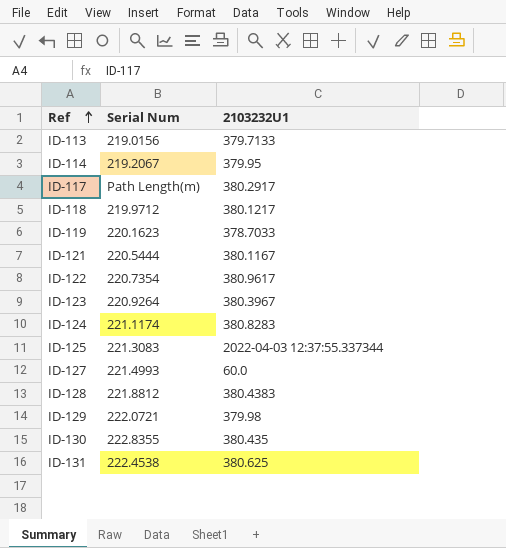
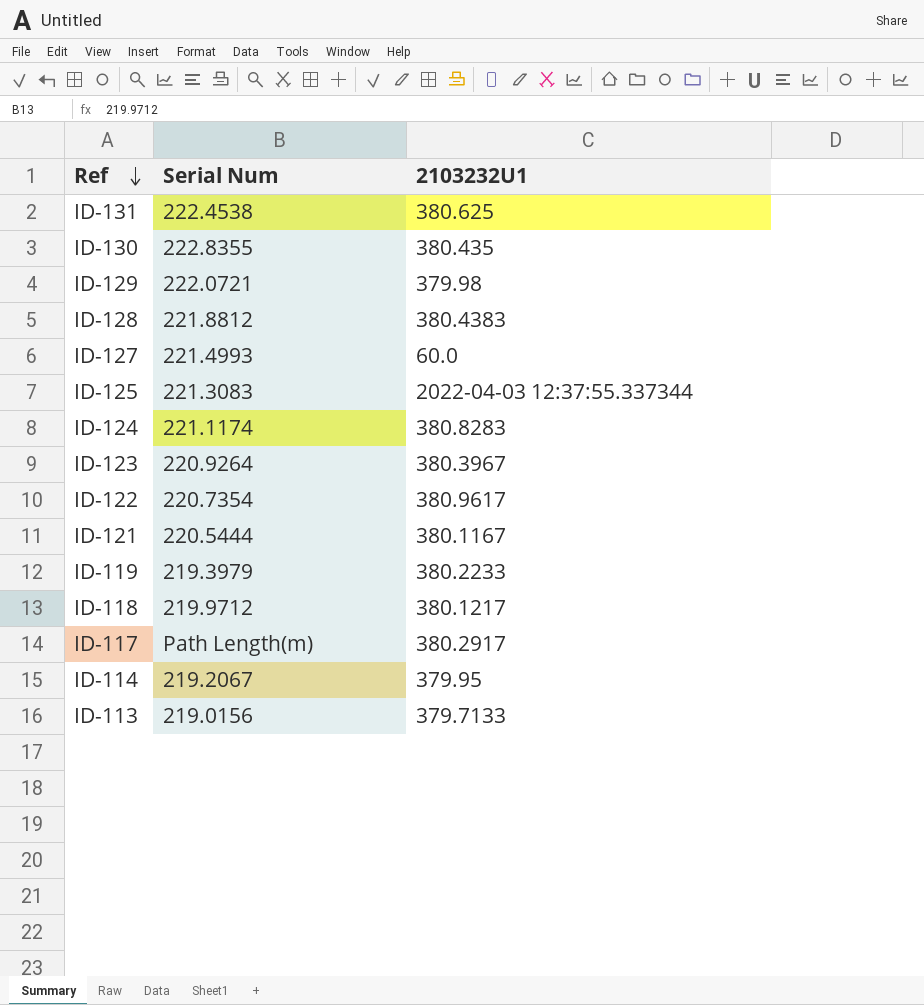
row order: Ref ascending -> Ref descending
ID-119 | Serial Num: 220.1623 -> 219.3979
ID-119 | 2103232U1: 378.7033 -> 380.2233

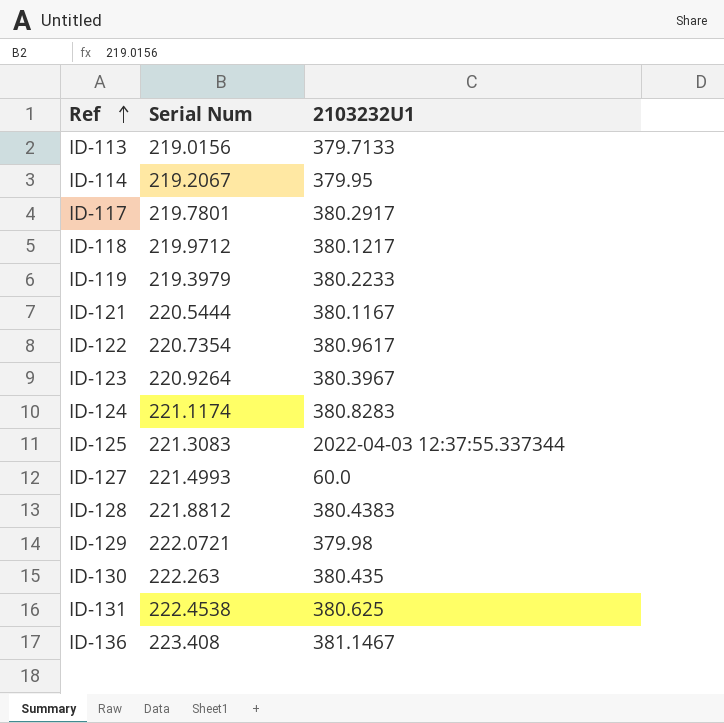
row order: Ref descending -> Ref ascending
ID-117 | Serial Num: Path Length(m) -> 219.7801
ID-130 | Serial Num: 222.8355 -> 222.263
row ID-136: none -> 223.408 | 381.1467

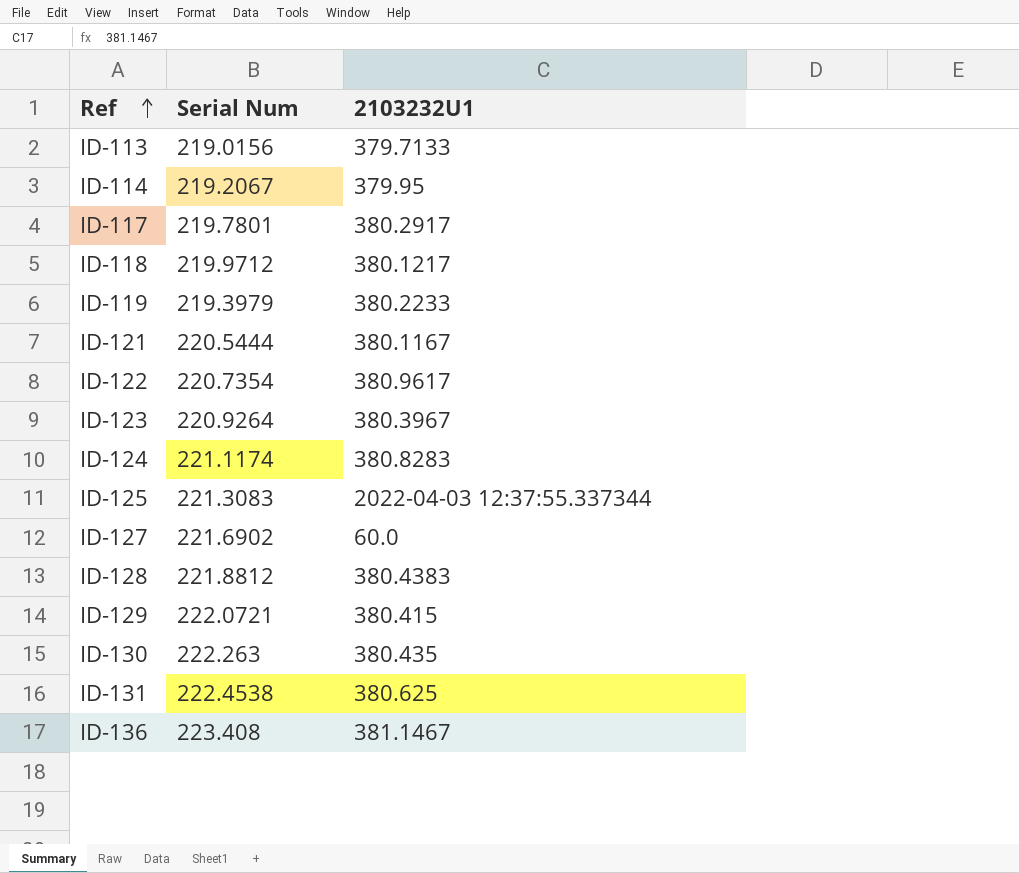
ID-127 | Serial Num: 221.4993 -> 221.6902
ID-129 | 2103232U1: 379.98 -> 380.415

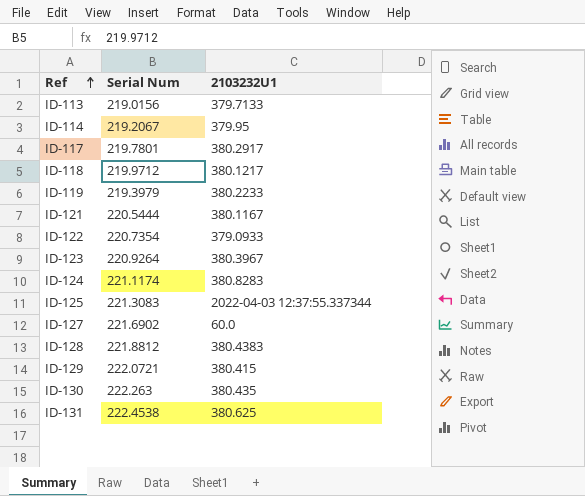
row ID-136: 223.408 | 381.1467 -> none
ID-122 | 2103232U1: 380.9617 -> 379.0933

